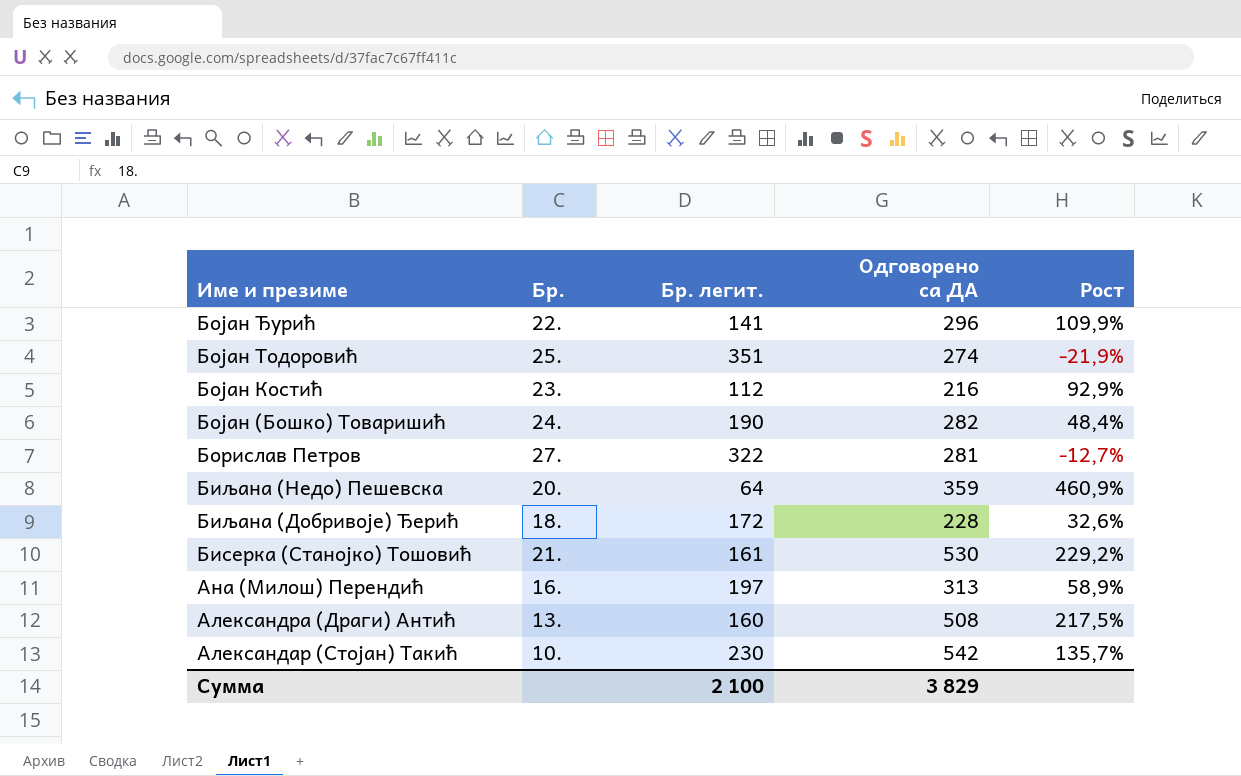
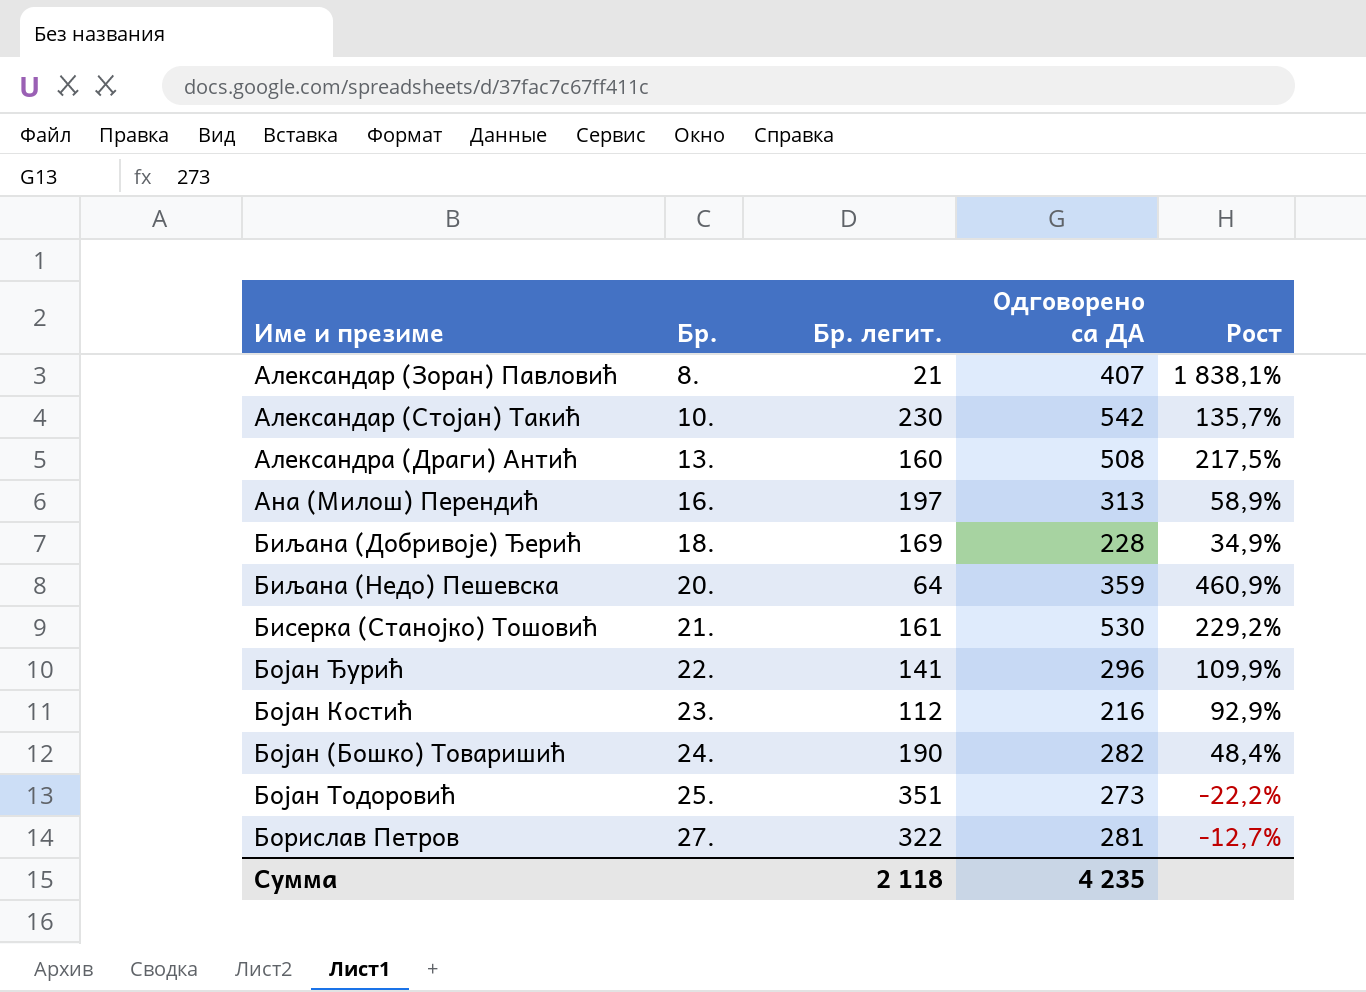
row order: Име и презиме descending -> Бр. ascending
row Александар (Зоран) Павловић: none -> 8. | 21 | 407 | 1 838,1%
Биљана (Добривоје) Ђерић | Бр. легит.: 172 -> 169
Биљана (Добривоје) Ђерић | Рост: 32,6% -> 34,9%
Бојан Тодоровић | Одговорено са ДА: 274 -> 273
Бојан Тодоровић | Рост: -21,9% -> -22,2%
Сумма | Бр. легит.: 2 100 -> 2 118
Сумма | Одговорено са ДА: 3 829 -> 4 235

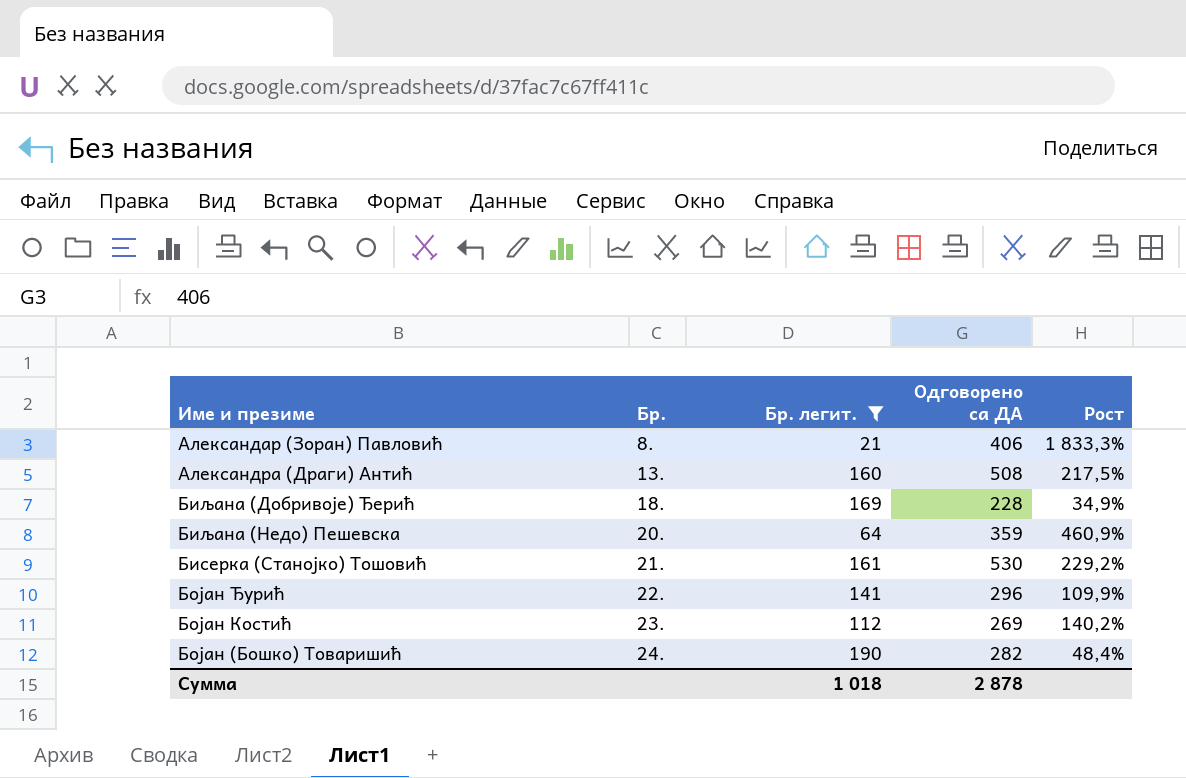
filter: none -> Бр. легит. <= 190
Александар (Зоран) Павловић | Одговорено са ДА: 407 -> 406
Александар (Зоран) Павловић | Рост: 1 838,1% -> 1 833,3%
Бојан Костић | Одговорено са ДА: 216 -> 269
Бојан Костић | Рост: 92,9% -> 140,2%
Сумма | Бр. легит.: 2 118 -> 1 018
Сумма | Одговорено са ДА: 4 235 -> 2 878

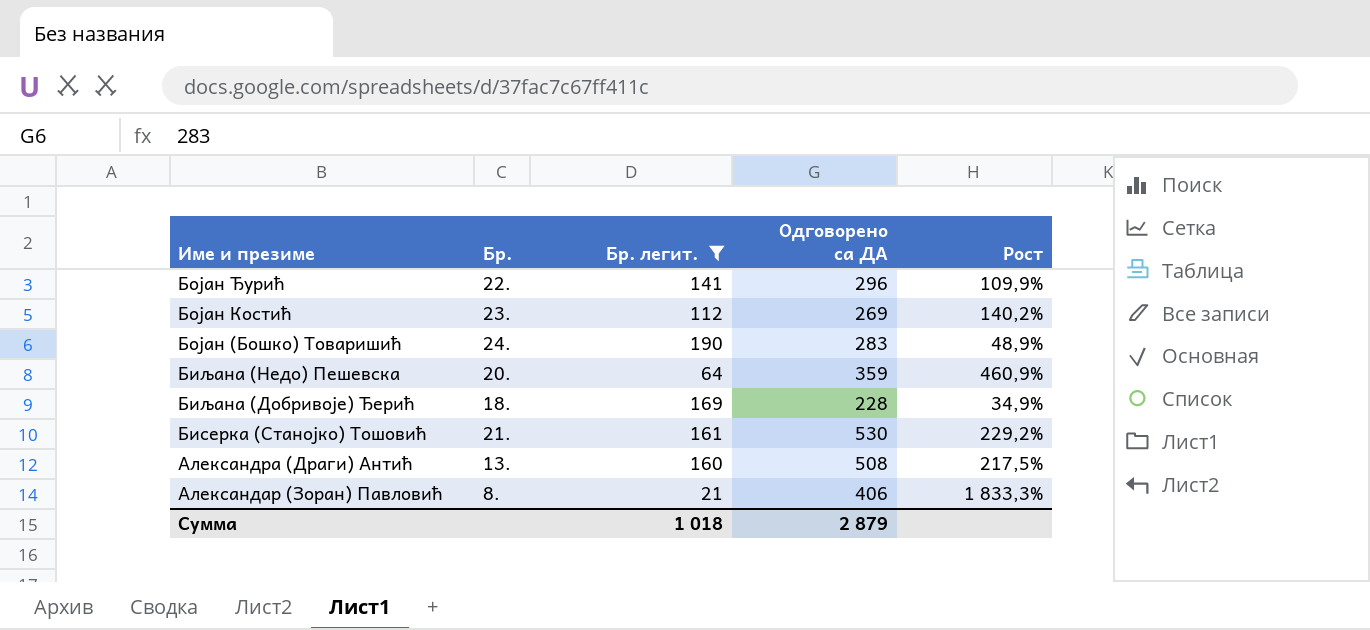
row order: Бр. ascending -> Име и презиме descending
Бојан (Бошко) Товаришић | Одговорено са ДА: 282 -> 283
Бојан (Бошко) Товаришић | Рост: 48,4% -> 48,9%
Сумма | Одговорено са ДА: 2 878 -> 2 879

